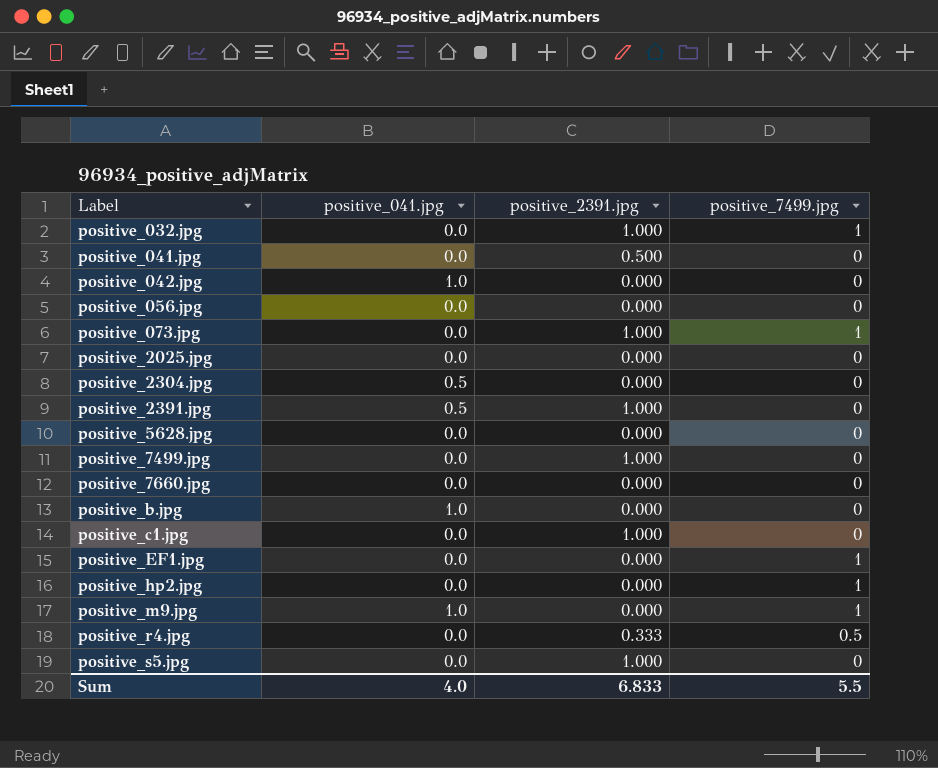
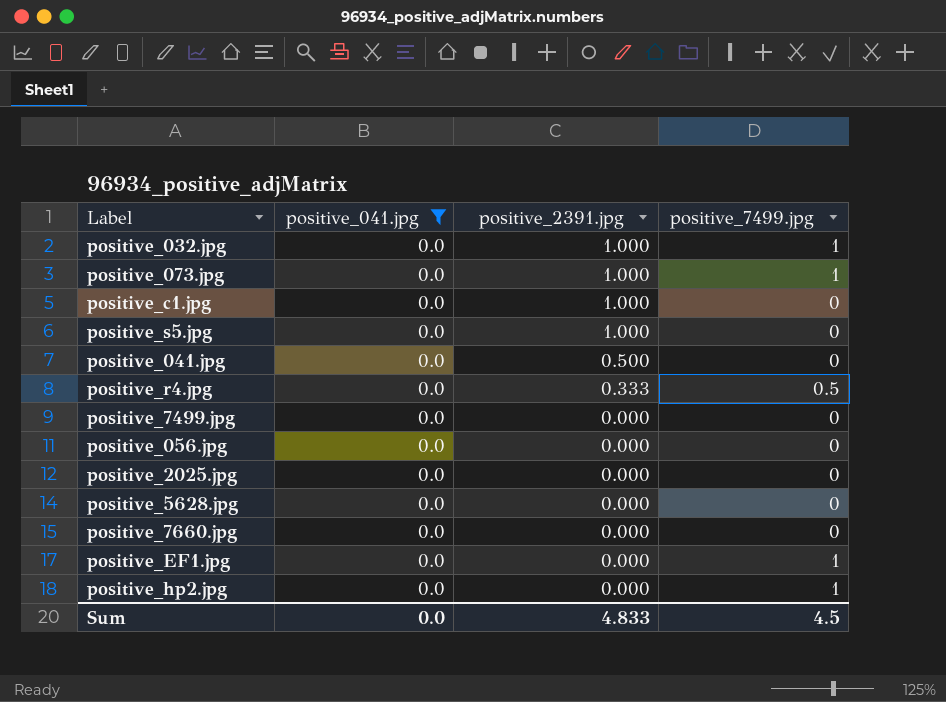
filter: none -> positive_041.jpg = 0.0
row order: Label ascending -> positive_2391.jpg descending
positive_7499.jpg | positive_2391.jpg: 1.000 -> 0.000
Sum | positive_041.jpg: 4.0 -> 0.0
Sum | positive_2391.jpg: 6.833 -> 4.833
Sum | positive_7499.jpg: 5.5 -> 4.5

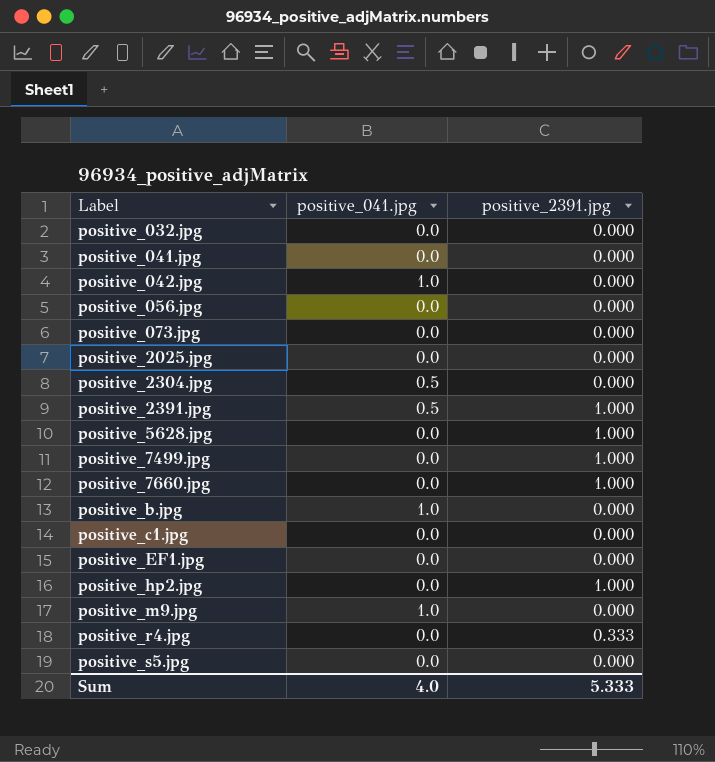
filter: positive_041.jpg = 0.0 -> none
row order: positive_2391.jpg descending -> Label ascending
column positive_7499.jpg | position: 4 -> none
positive_032.jpg | positive_2391.jpg: 1.000 -> 0.000
positive_041.jpg | positive_2391.jpg: 0.500 -> 0.000
positive_073.jpg | positive_2391.jpg: 1.000 -> 0.000
positive_5628.jpg | positive_2391.jpg: 0.000 -> 1.000
positive_7499.jpg | positive_2391.jpg: 0.000 -> 1.000
positive_7660.jpg | positive_2391.jpg: 0.000 -> 1.000
positive_c1.jpg | positive_2391.jpg: 1.000 -> 0.000
positive_hp2.jpg | positive_2391.jpg: 0.000 -> 1.000
positive_s5.jpg | positive_2391.jpg: 1.000 -> 0.000
Sum | positive_041.jpg: 0.0 -> 4.0
Sum | positive_2391.jpg: 4.833 -> 5.333

